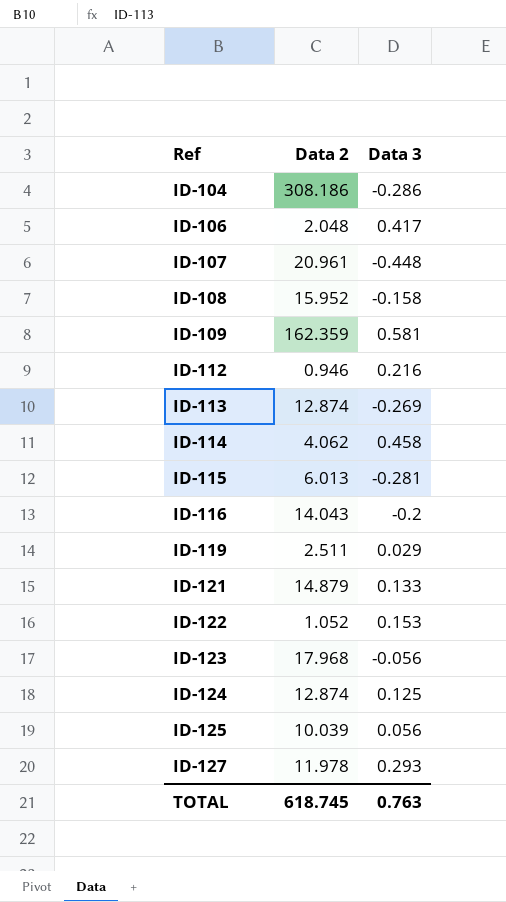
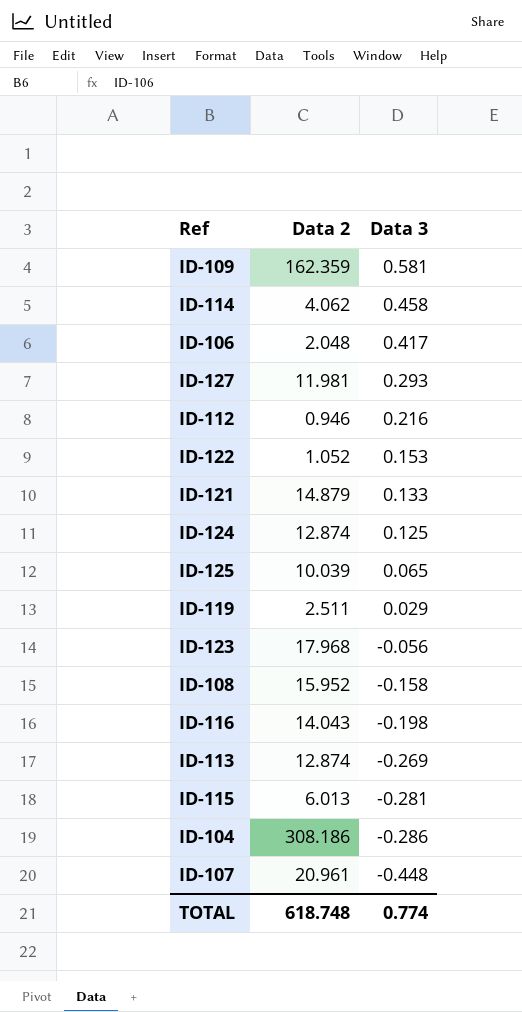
row order: Ref ascending -> Data 3 descending
ID-127 | Data 2: 11.978 -> 11.981
ID-125 | Data 3: 0.056 -> 0.065
ID-116 | Data 3: -0.2 -> -0.198
TOTAL | Data 2: 618.745 -> 618.748
TOTAL | Data 3: 0.763 -> 0.774

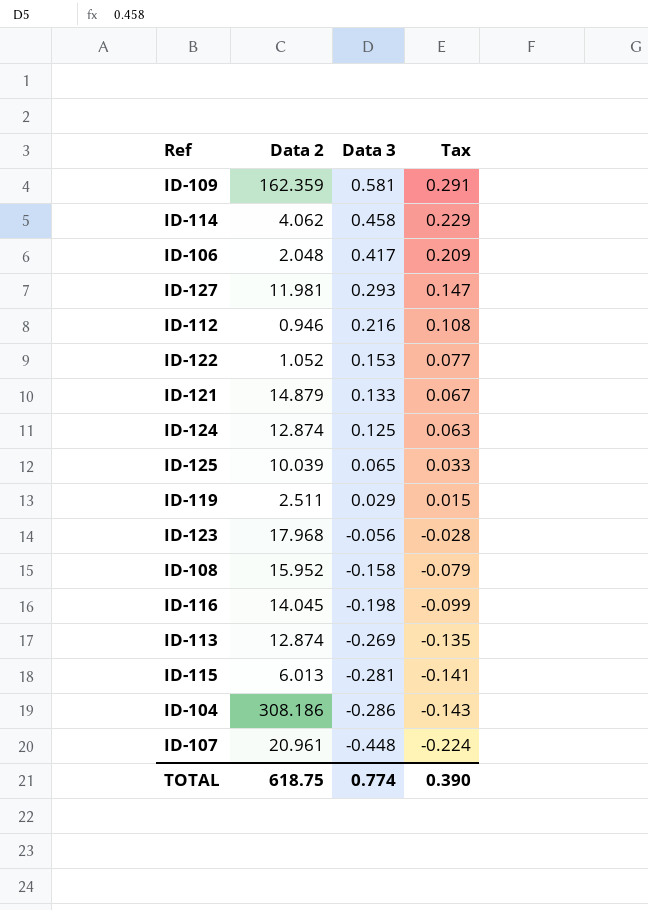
column Tax | formula: none -> [Data 3] * 0.5
ID-116 | Data 2: 14.043 -> 14.045
TOTAL | Data 2: 618.748 -> 618.75

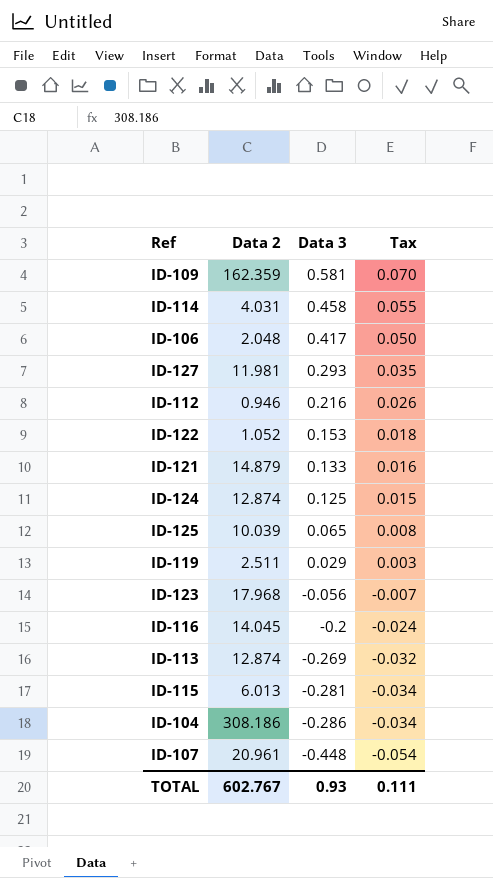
column Tax | formula: [Data 3] * 0.5 -> [Data 3] * 0.12
row ID-108: 15.952 | -0.158 | -0.079 -> none
ID-114 | Data 2: 4.062 -> 4.031
ID-116 | Data 3: -0.198 -> -0.2
TOTAL | Data 2: 618.75 -> 602.767
TOTAL | Data 3: 0.774 -> 0.93
TOTAL | Tax: 0.390 -> 0.111

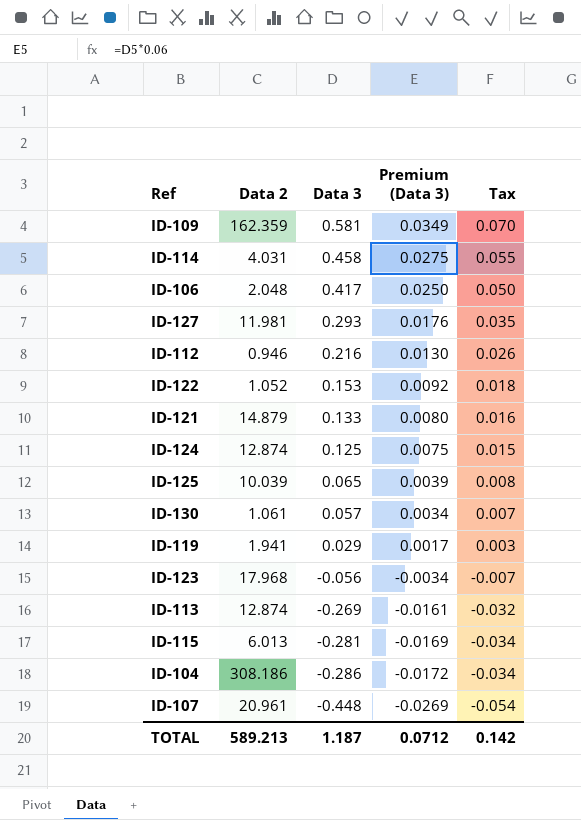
column Premium (Data 3) | formula: none -> [Data 3] * 0.06
row ID-116: 14.045 | -0.2 | -0.024 -> none
row ID-130: none -> 1.061 | 0.057 | 0.0034 | 0.007
ID-119 | Data 2: 2.511 -> 1.941
TOTAL | Data 2: 602.767 -> 589.213
TOTAL | Data 3: 0.93 -> 1.187
TOTAL | Tax: 0.111 -> 0.142

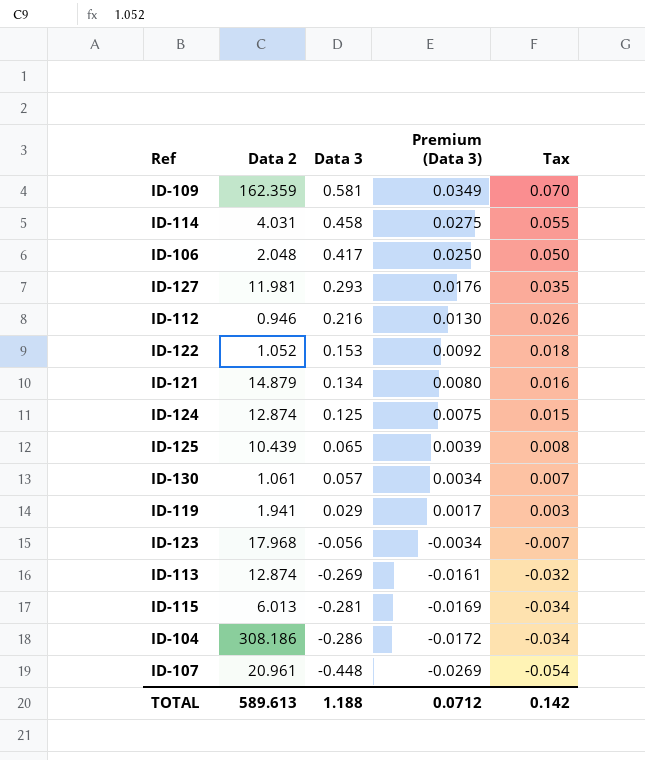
ID-121 | Data 3: 0.133 -> 0.134
ID-125 | Data 2: 10.039 -> 10.439
TOTAL | Data 2: 589.213 -> 589.613
TOTAL | Data 3: 1.187 -> 1.188

